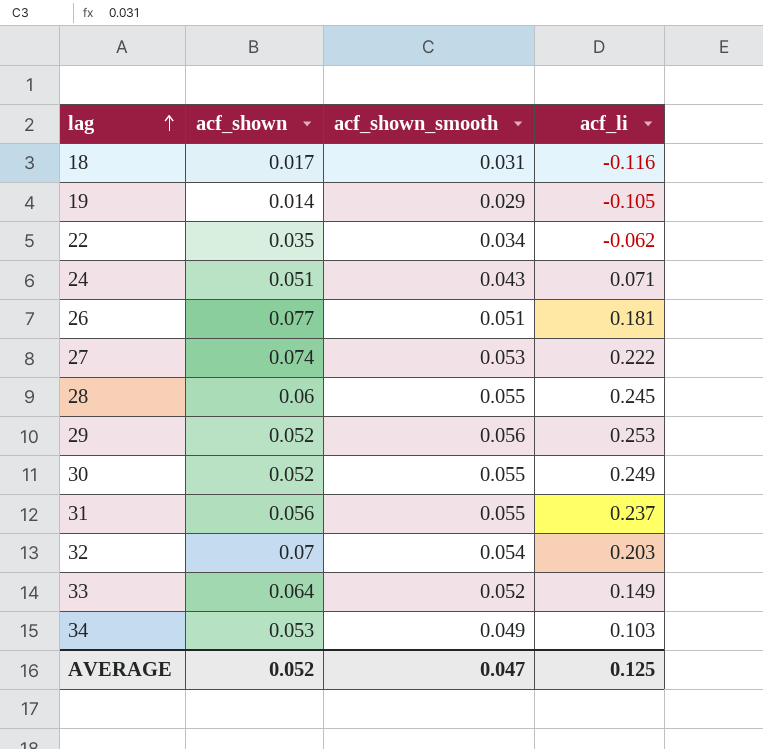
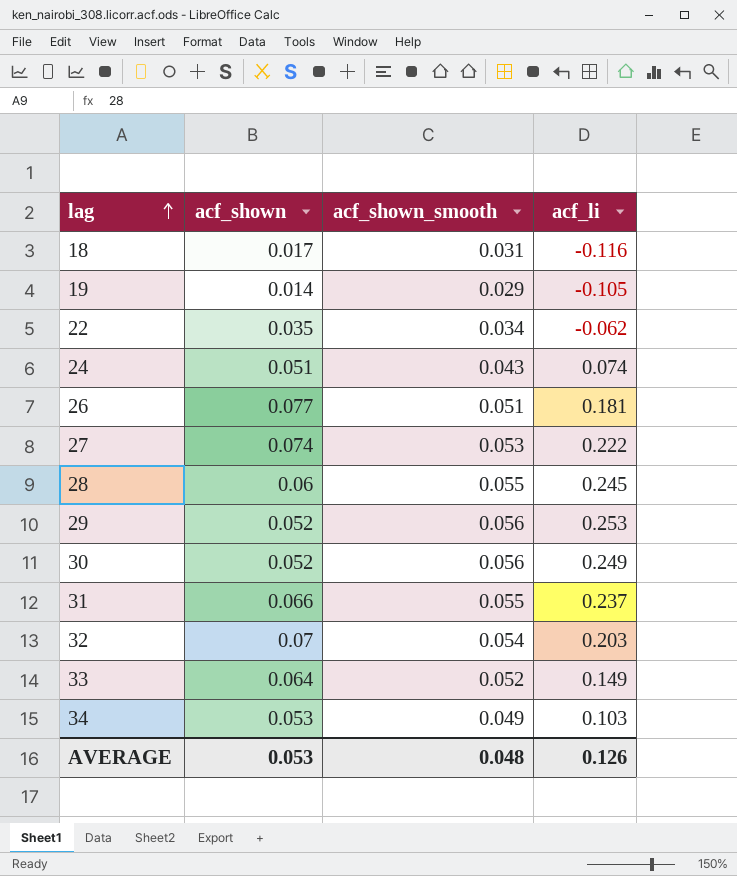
24 | acf_li: 0.071 -> 0.074
30 | acf_shown_smooth: 0.055 -> 0.056
31 | acf_shown: 0.056 -> 0.066
AVERAGE | acf_shown: 0.052 -> 0.053
AVERAGE | acf_shown_smooth: 0.047 -> 0.048
AVERAGE | acf_li: 0.125 -> 0.126

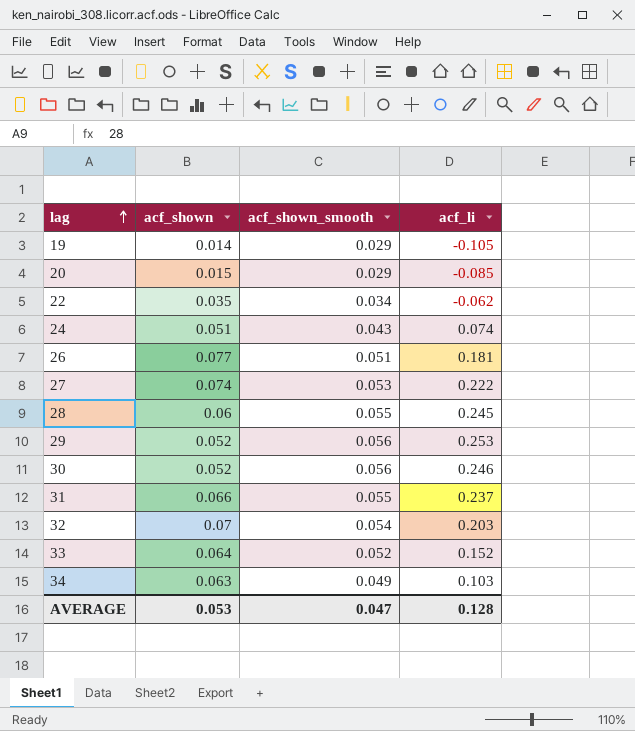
row 18: 0.017 | 0.031 | -0.116 -> none
row 20: none -> 0.015 | 0.029 | -0.085
30 | acf_li: 0.249 -> 0.246
33 | acf_li: 0.149 -> 0.152
34 | acf_shown: 0.053 -> 0.063
AVERAGE | acf_shown_smooth: 0.048 -> 0.047
AVERAGE | acf_li: 0.126 -> 0.128

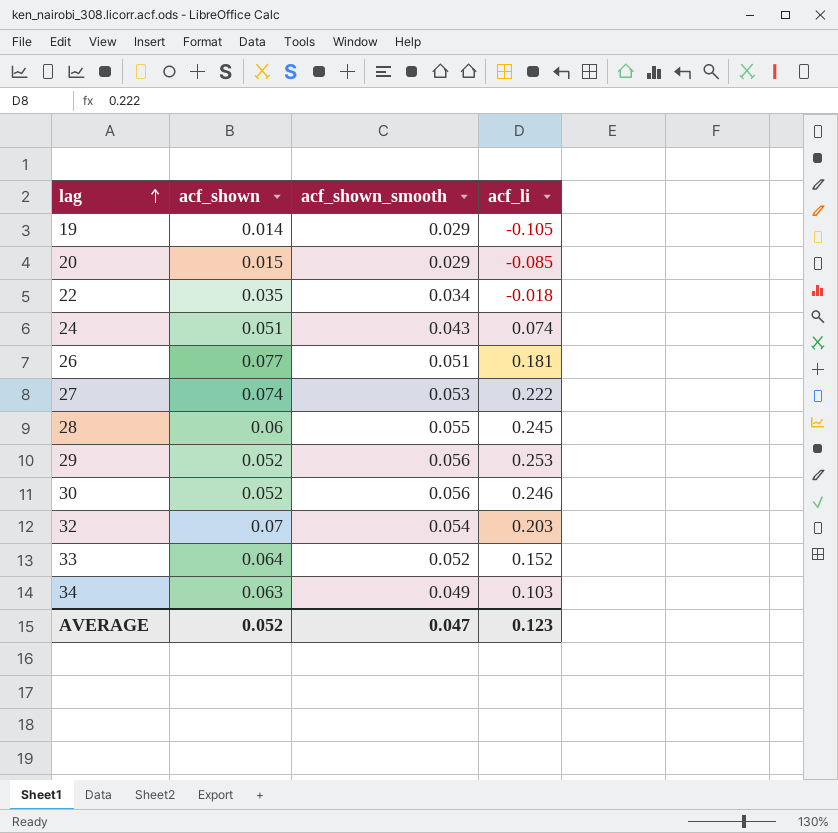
row 31: 0.066 | 0.055 | 0.237 -> none
22 | acf_li: -0.062 -> -0.018
AVERAGE | acf_shown: 0.053 -> 0.052
AVERAGE | acf_li: 0.128 -> 0.123

